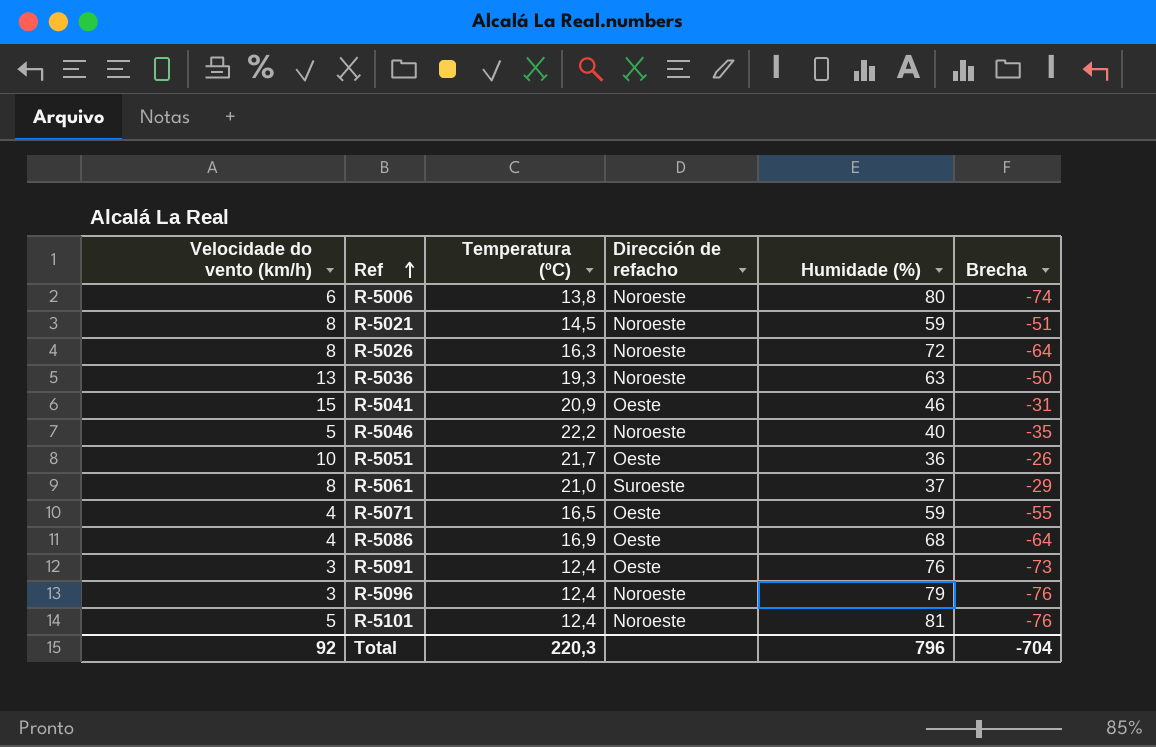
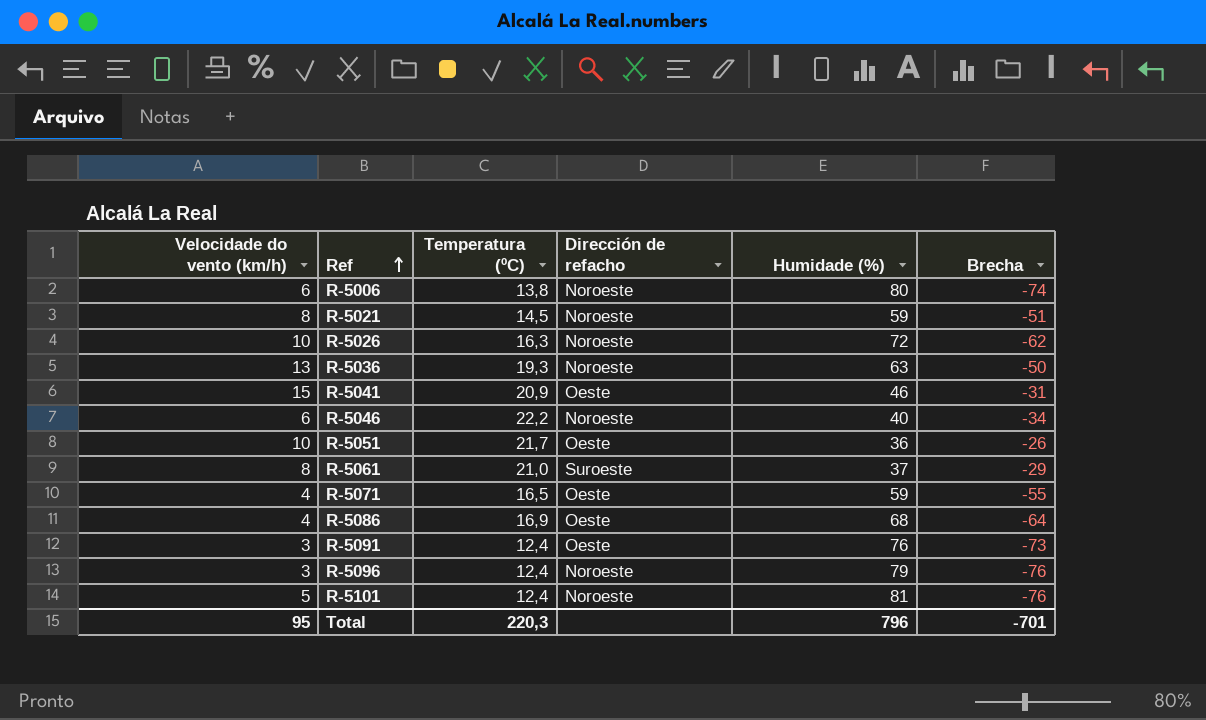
R-5026 | Velocidade do vento (km/h): 8 -> 10
R-5026 | Brecha: -64 -> -62
R-5046 | Velocidade do vento (km/h): 5 -> 6
R-5046 | Brecha: -35 -> -34
Total | Velocidade do vento (km/h): 92 -> 95
Total | Brecha: -704 -> -701

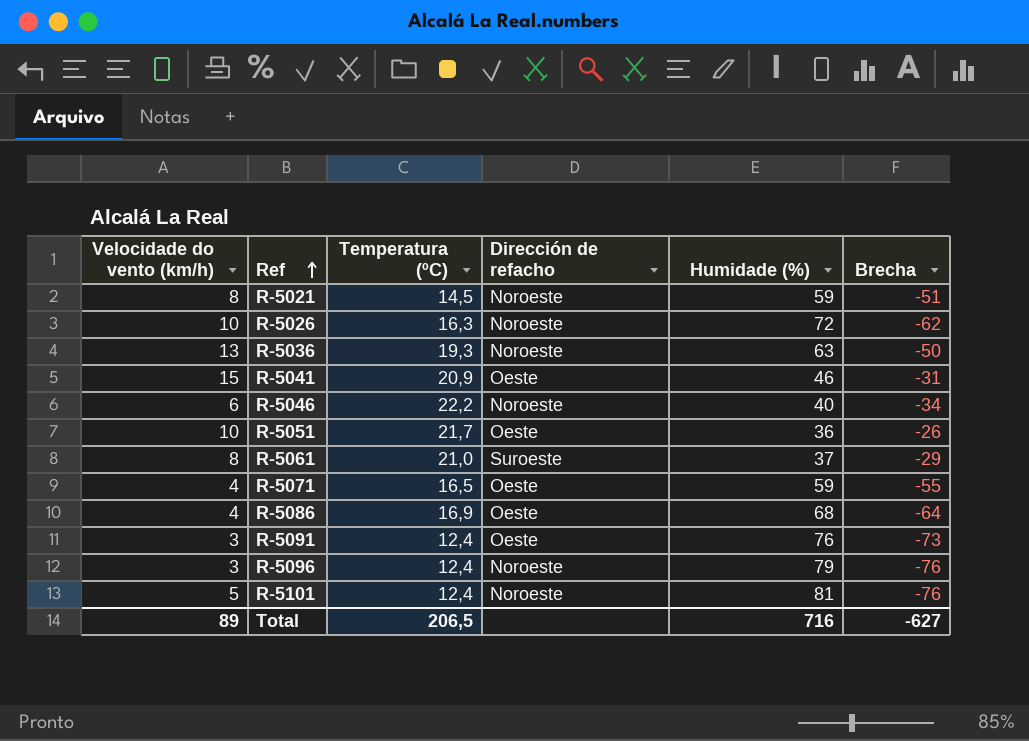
row R-5006: 6 | 13,8 | Noroeste | 80 | -74 -> none
Total | Velocidade do vento (km/h): 95 -> 89
Total | Temperatura (ºC): 220,3 -> 206,5
Total | Humidade (%): 796 -> 716
Total | Brecha: -701 -> -627

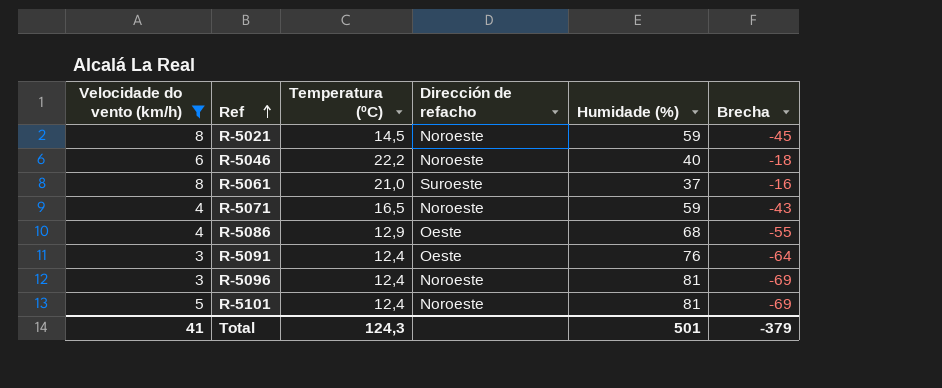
filter: none -> Velocidade do vento (km/h) <= 8
column Brecha | formula: [Velocidade do vento (km/h)] - [Humidade (%)] -> [Temperatura (ºC)] - [Humidade (%)]
R-5071 | Dirección de refacho: Oeste -> Noroeste
R-5086 | Temperatura (ºC): 16,9 -> 12,9
R-5096 | Humidade (%): 79 -> 81
Total | Velocidade do vento (km/h): 89 -> 41
Total | Temperatura (ºC): 206,5 -> 124,3
Total | Humidade (%): 716 -> 501
Total | Brecha: -627 -> -379

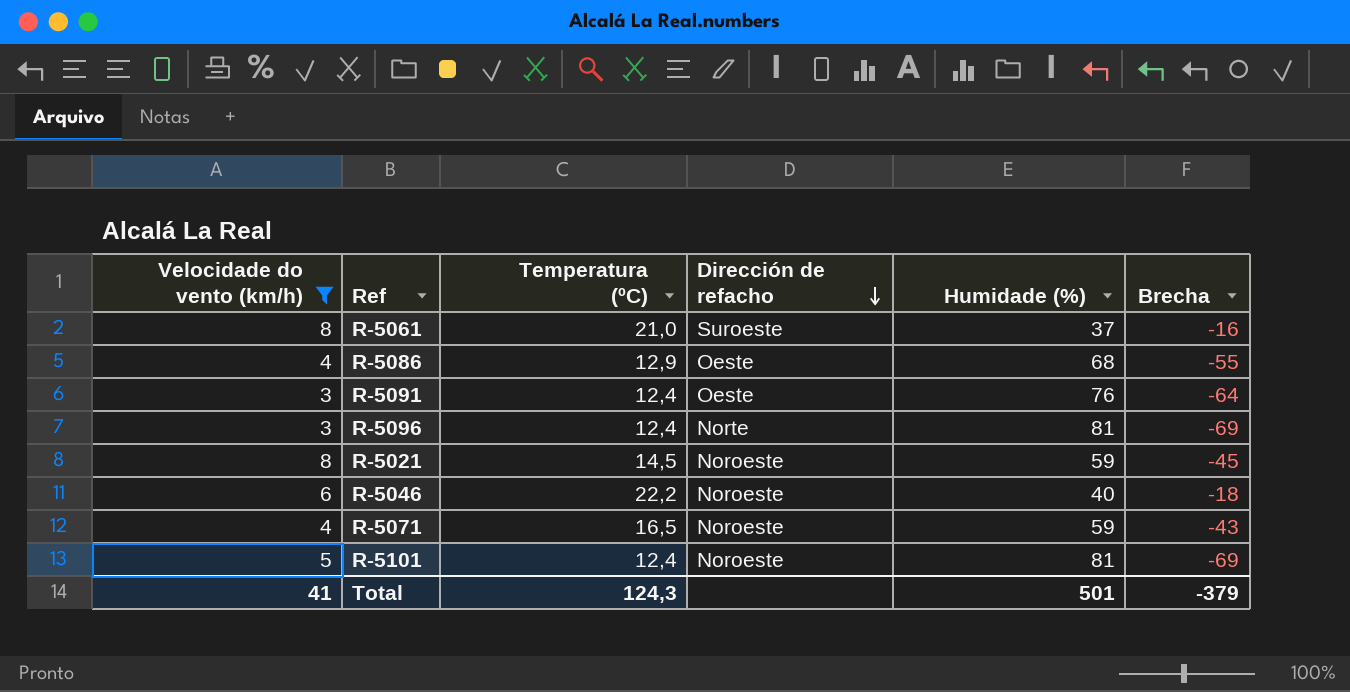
row order: Ref ascending -> Dirección de refacho descending
R-5096 | Dirección de refacho: Noroeste -> Norte

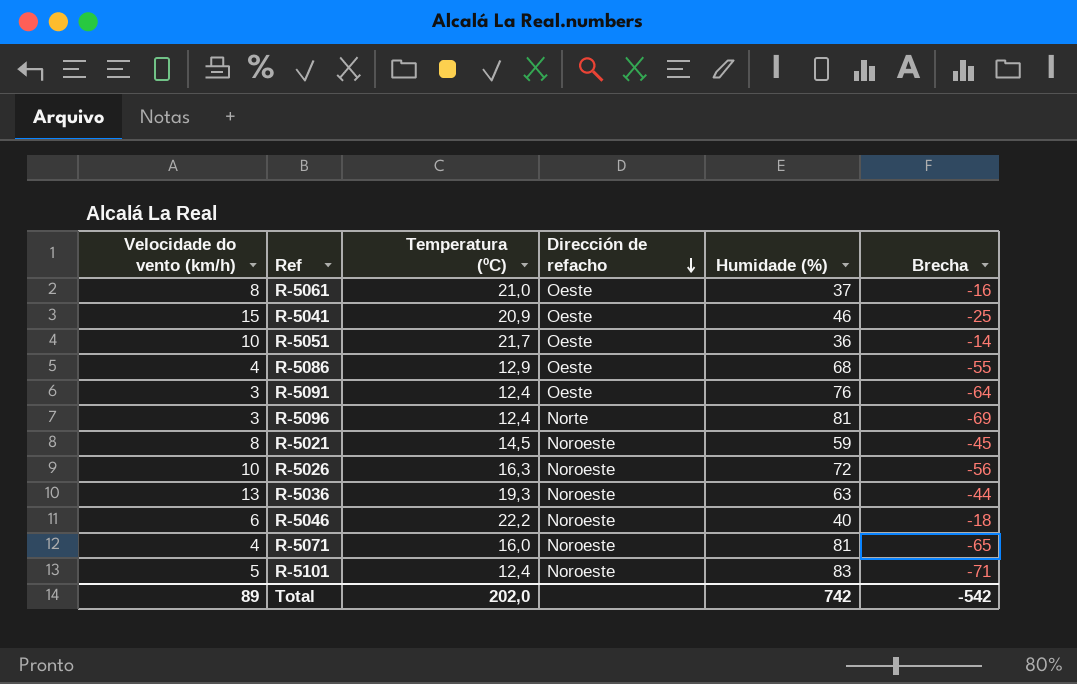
filter: Velocidade do vento (km/h) <= 8 -> none
R-5061 | Dirección de refacho: Suroeste -> Oeste
R-5071 | Temperatura (ºC): 16,5 -> 16,0
R-5071 | Humidade (%): 59 -> 81
R-5071 | Brecha: -43 -> -65
R-5101 | Humidade (%): 81 -> 83
R-5101 | Brecha: -69 -> -71
Total | Velocidade do vento (km/h): 41 -> 89
Total | Temperatura (ºC): 124,3 -> 202,0
Total | Humidade (%): 501 -> 742
Total | Brecha: -379 -> -542

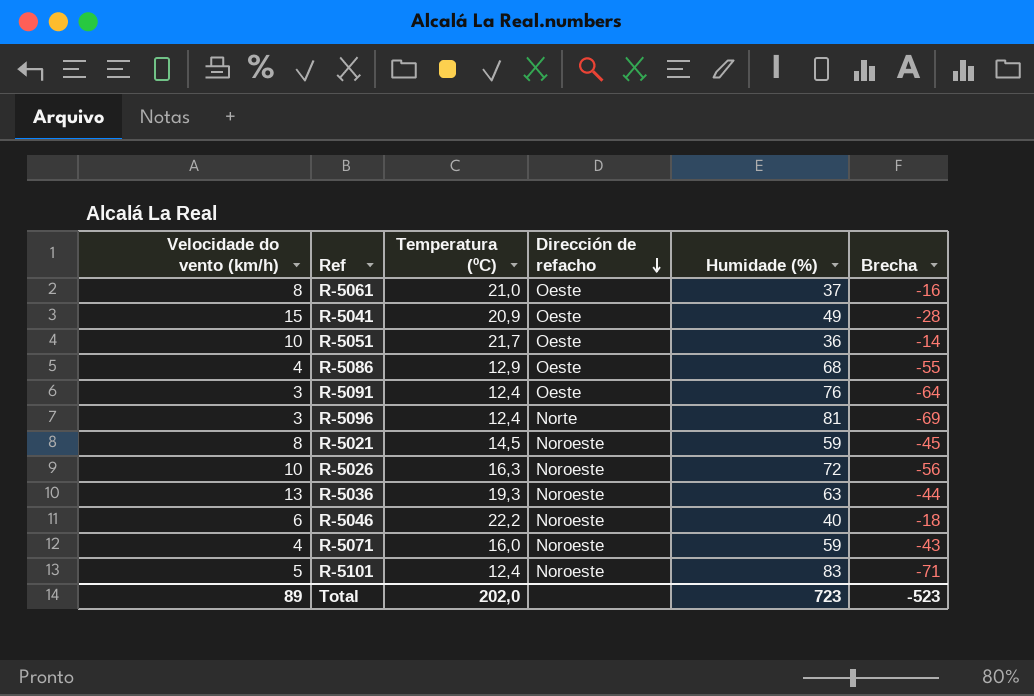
R-5041 | Humidade (%): 46 -> 49
R-5041 | Brecha: -25 -> -28
R-5071 | Humidade (%): 81 -> 59
R-5071 | Brecha: -65 -> -43
Total | Humidade (%): 742 -> 723
Total | Brecha: -542 -> -523

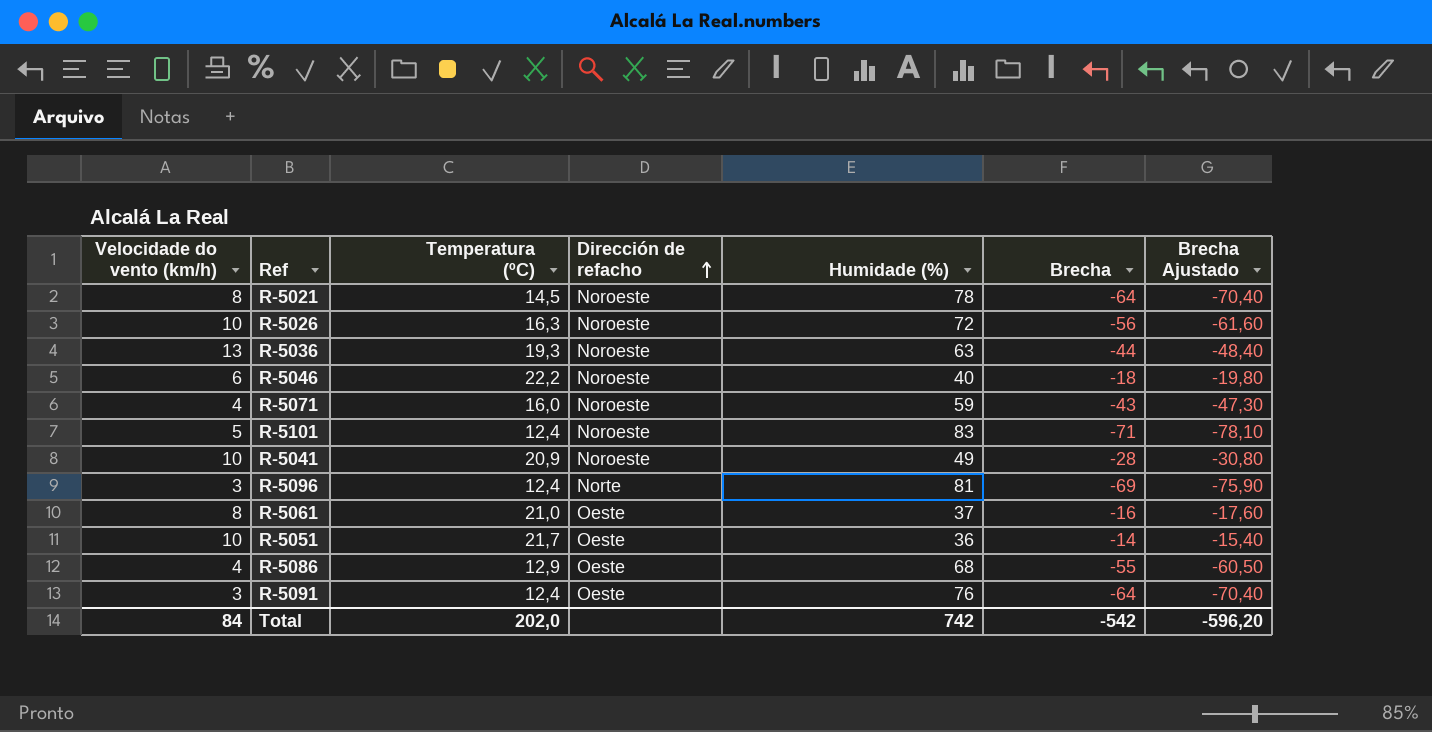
row order: Dirección de refacho descending -> Dirección de refacho ascending
column Brecha Ajustado | formula: none -> [Brecha] * 1,1
R-5021 | Humidade (%): 59 -> 78
R-5021 | Brecha: -45 -> -64
R-5041 | Velocidade do vento (km/h): 15 -> 10
R-5041 | Dirección de refacho: Oeste -> Noroeste
Total | Velocidade do vento (km/h): 89 -> 84
Total | Humidade (%): 723 -> 742
Total | Brecha: -523 -> -542

